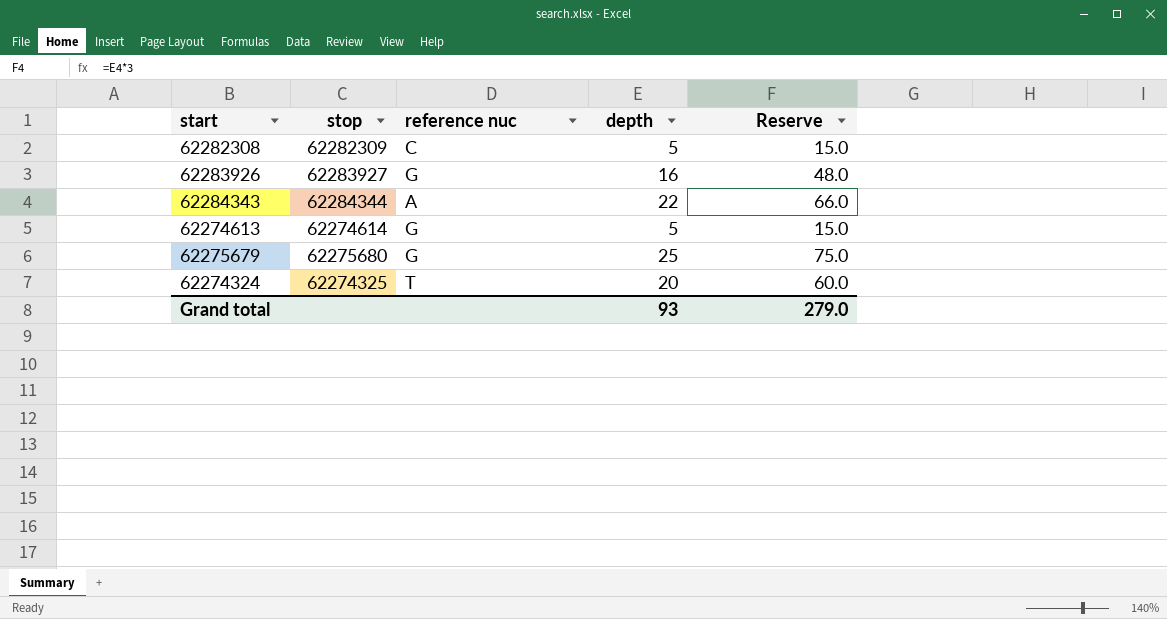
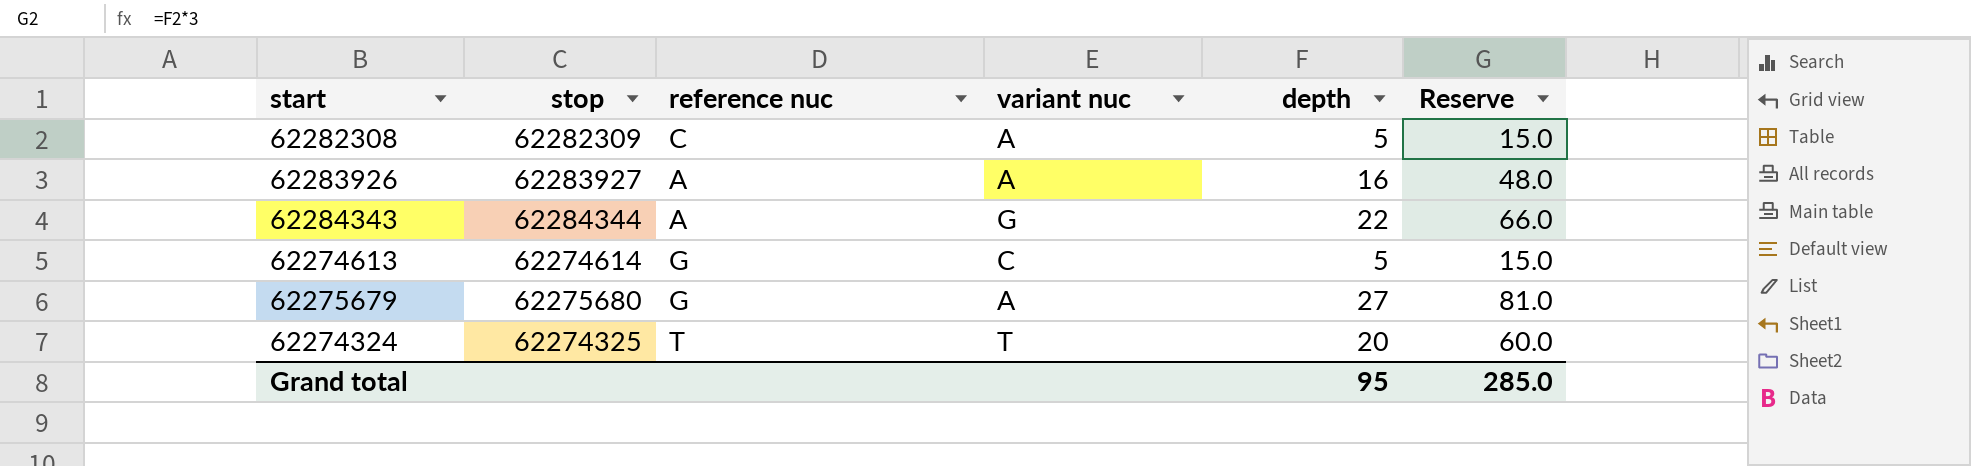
column variant nuc | position: none -> 4
62283926 | reference nuc: G -> A
62275679 | depth: 25 -> 27
62275679 | Reserve: 75.0 -> 81.0
Grand total | depth: 93 -> 95
Grand total | Reserve: 279.0 -> 285.0

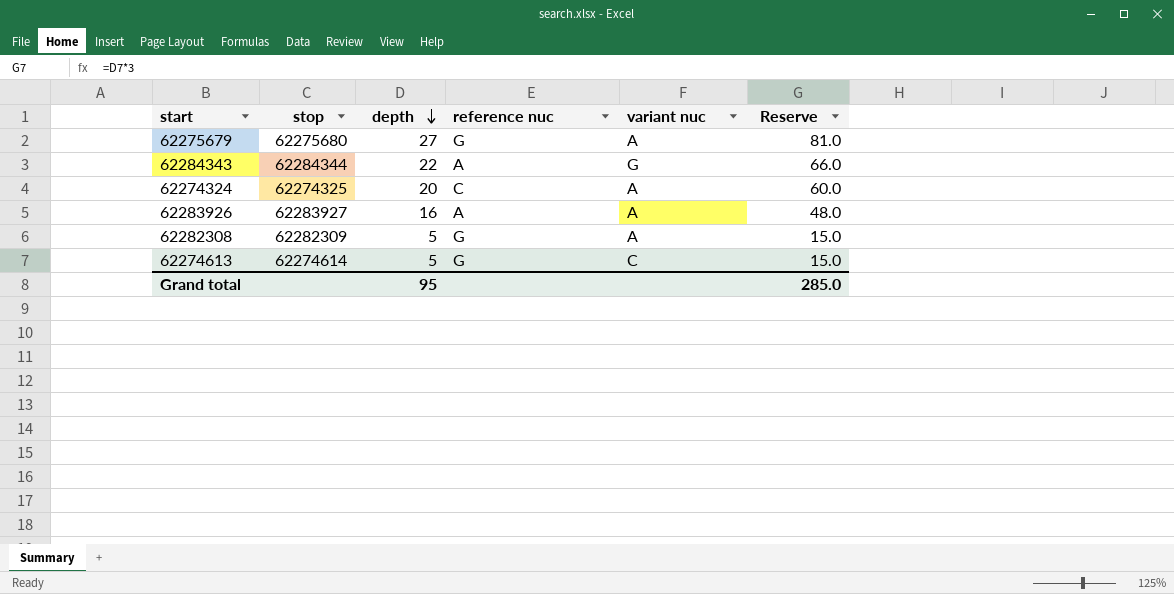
row order: none -> depth descending
column depth | position: 5 -> 3
62274324 | reference nuc: T -> C
62274324 | variant nuc: T -> A
62282308 | reference nuc: C -> G

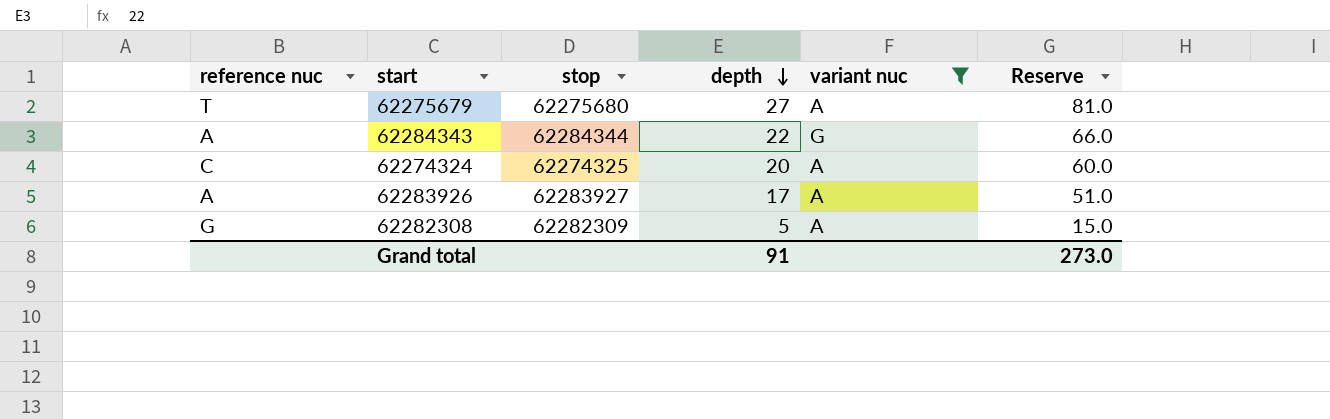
filter: none -> variant nuc != C
column reference nuc | position: 4 -> 1
62275679 | reference nuc: G -> T
62283926 | depth: 16 -> 17
62283926 | Reserve: 48.0 -> 51.0
Grand total | depth: 95 -> 91
Grand total | Reserve: 285.0 -> 273.0

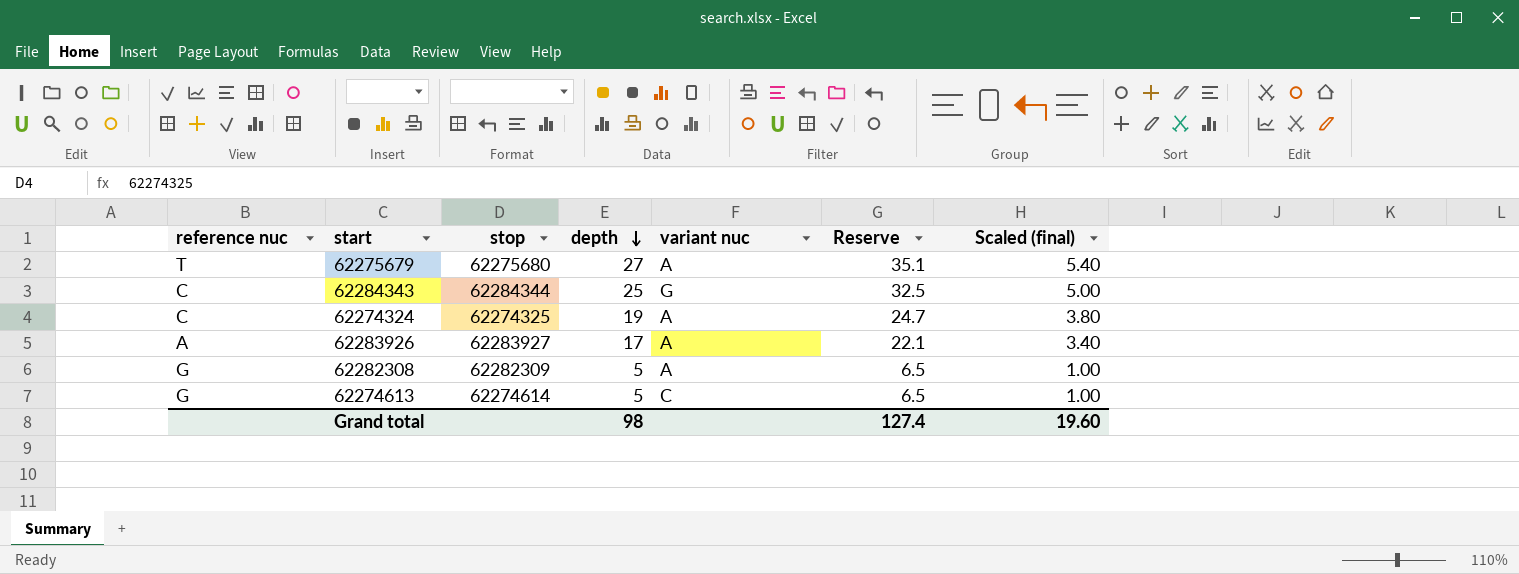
filter: variant nuc != C -> none
column Reserve | formula: [depth] * 3 -> [depth] * 1.3
column Scaled (final) | formula: none -> [depth] * 0.2
62284343 | reference nuc: A -> C
62284343 | depth: 22 -> 25
62274324 | depth: 20 -> 19
Grand total | depth: 91 -> 98
Grand total | Reserve: 273.0 -> 127.4

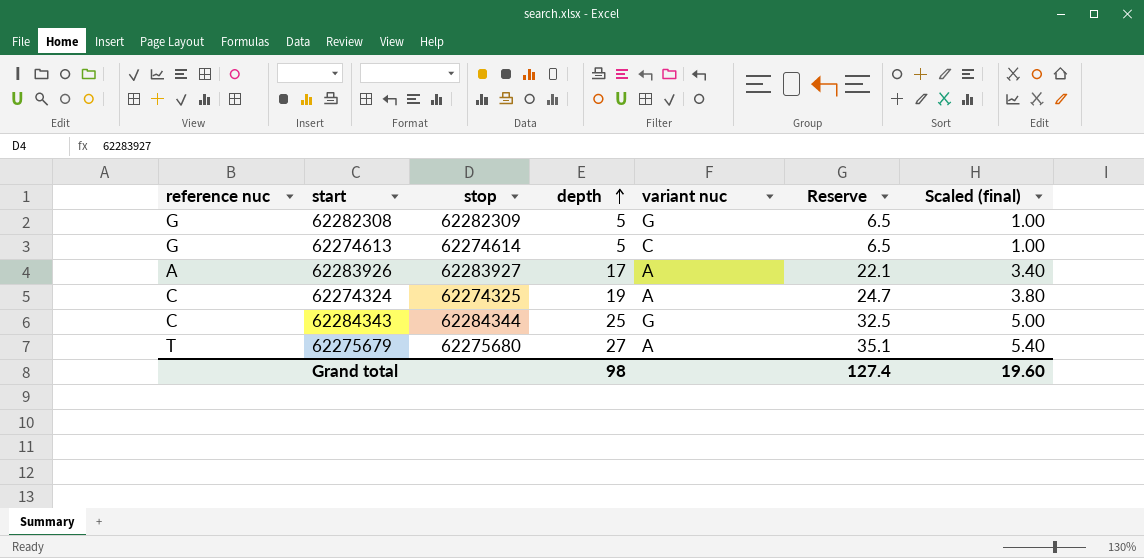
row order: depth descending -> depth ascending
62282308 | variant nuc: A -> G

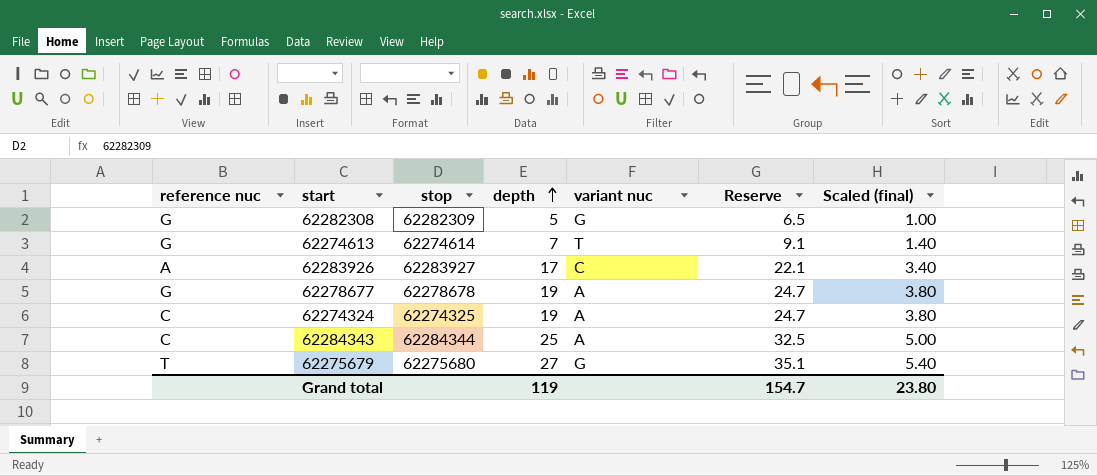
62274613 | depth: 5 -> 7
62274613 | variant nuc: C -> T
62274613 | Reserve: 6.5 -> 9.1
62274613 | Scaled (final): 1.00 -> 1.40
62283926 | variant nuc: A -> C
row 62278677: none -> G | 62278678 | 19 | A | 24.7 | 3.80
62284343 | variant nuc: G -> A
62275679 | variant nuc: A -> G
Grand total | depth: 98 -> 119
Grand total | Reserve: 127.4 -> 154.7
Grand total | Scaled (final): 19.60 -> 23.80

